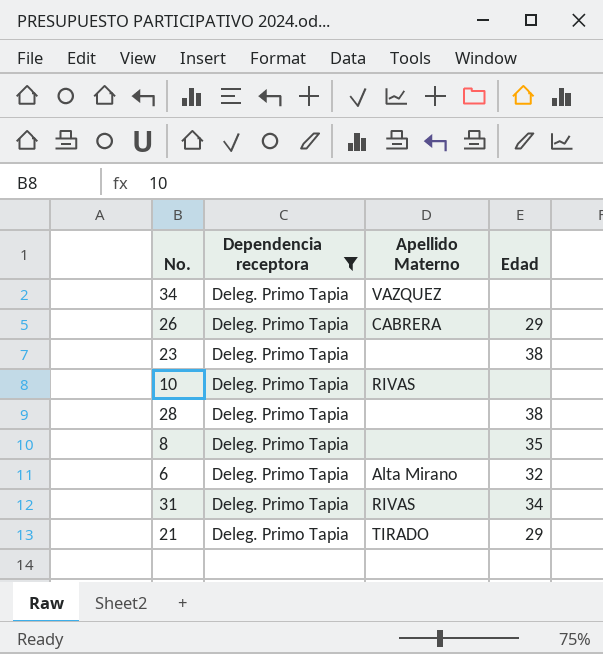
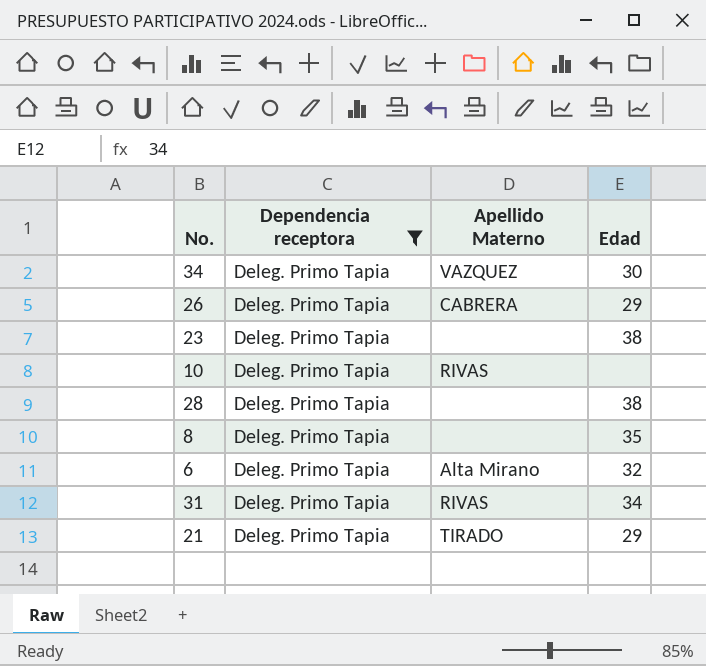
34 | Edad: none -> 30

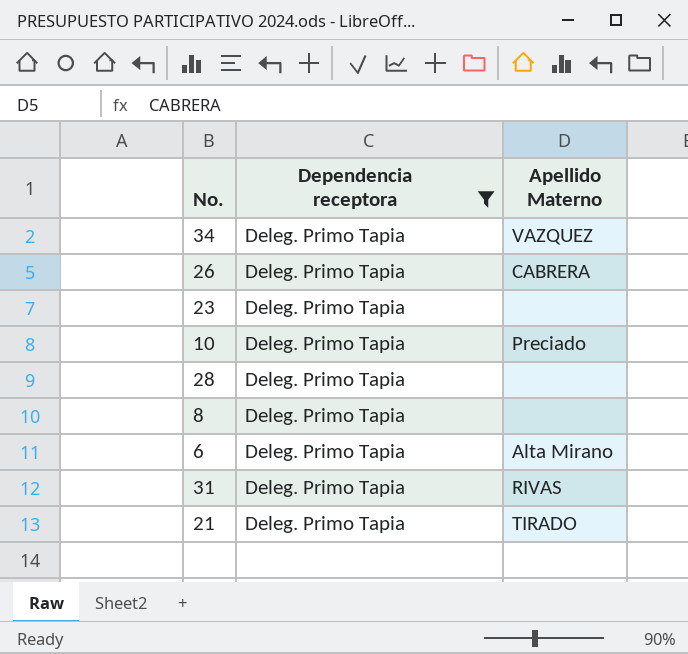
column Edad | position: 4 -> none
10 | Apellido Materno: RIVAS -> Preciado

